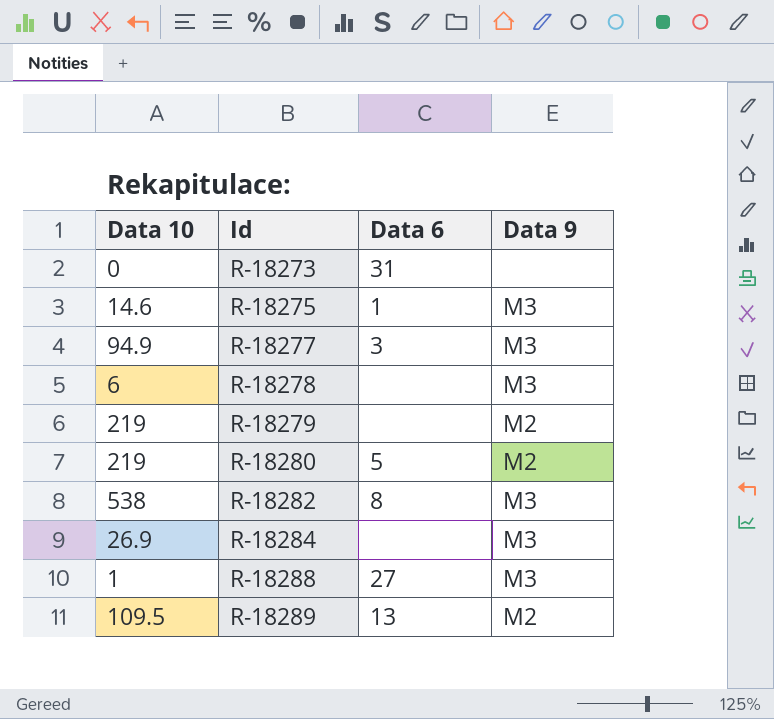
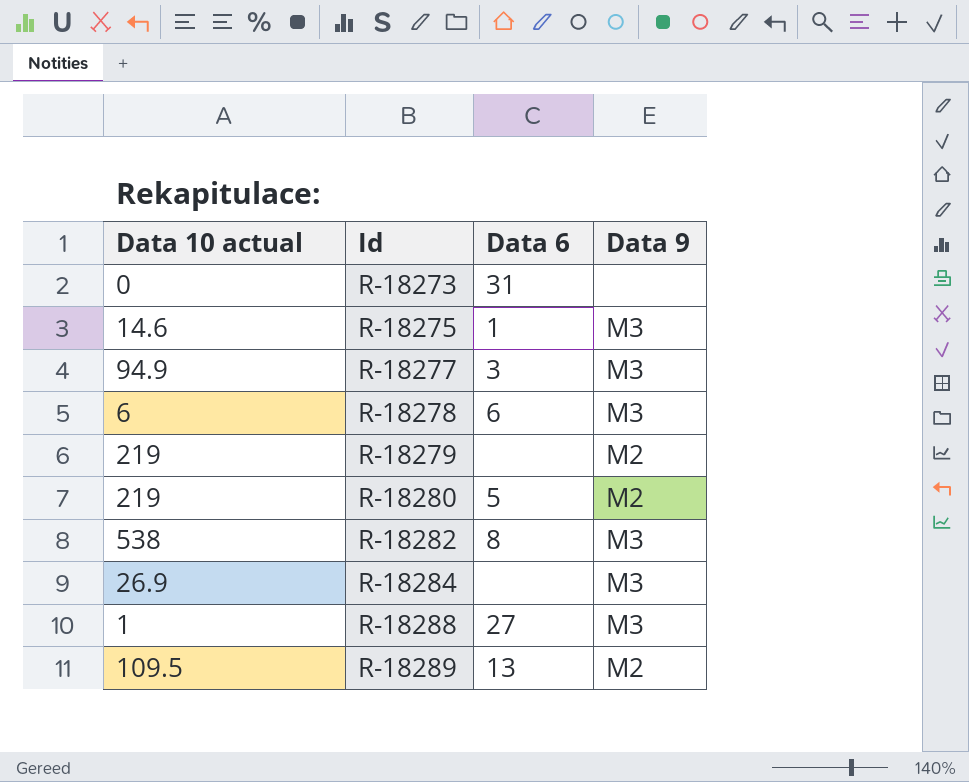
column name: Data 10 -> Data 10 actual
R-18278 | Data 6: none -> 6

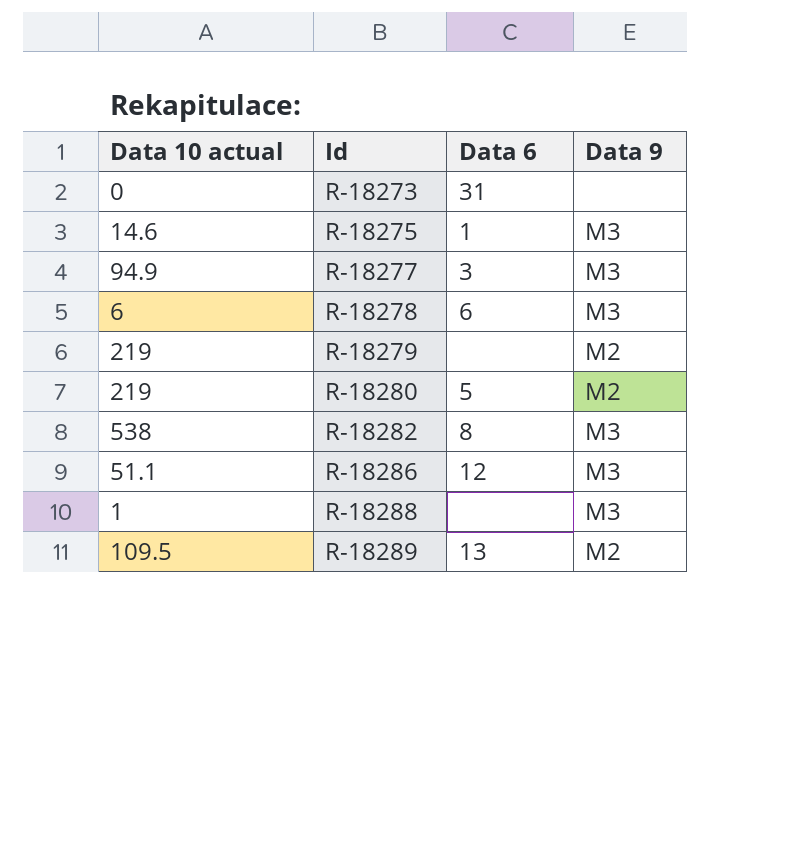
row R-18284: 26.9 | none | M3 -> none
row R-18286: none -> 51.1 | 12 | M3
R-18288 | Data 6: 27 -> none

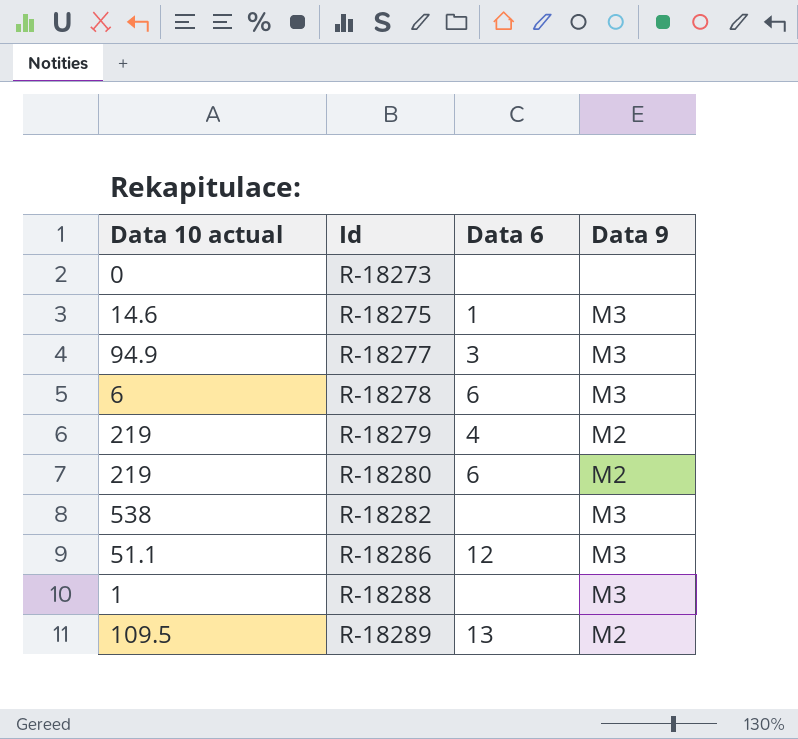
R-18273 | Data 6: 31 -> none
R-18279 | Data 6: none -> 4
R-18280 | Data 6: 5 -> 6
R-18282 | Data 6: 8 -> none

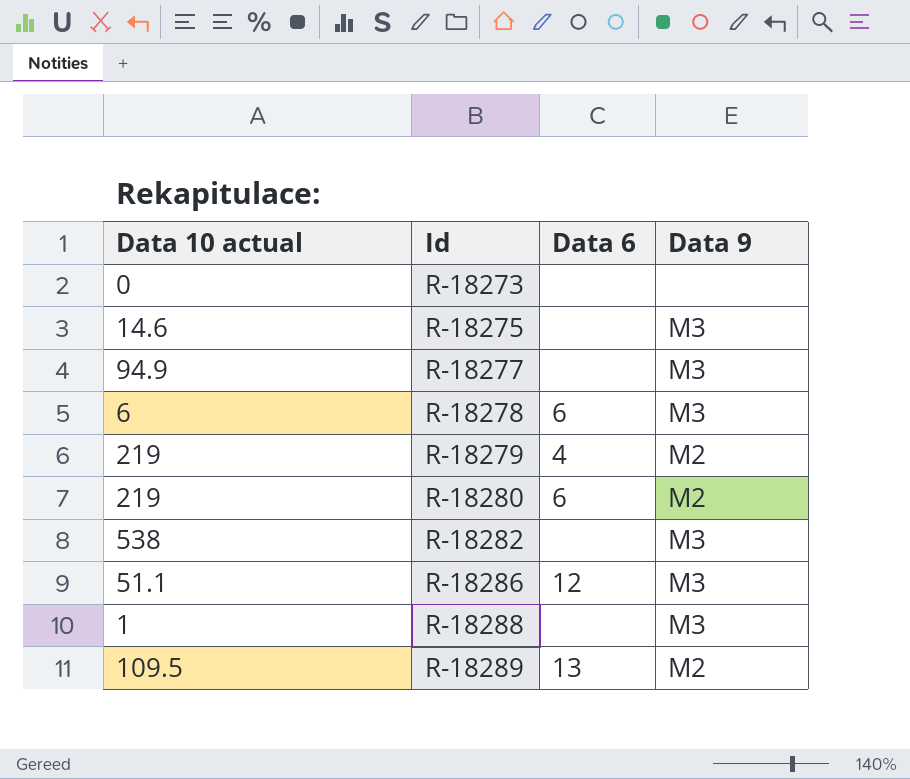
R-18275 | Data 6: 1 -> none
R-18277 | Data 6: 3 -> none

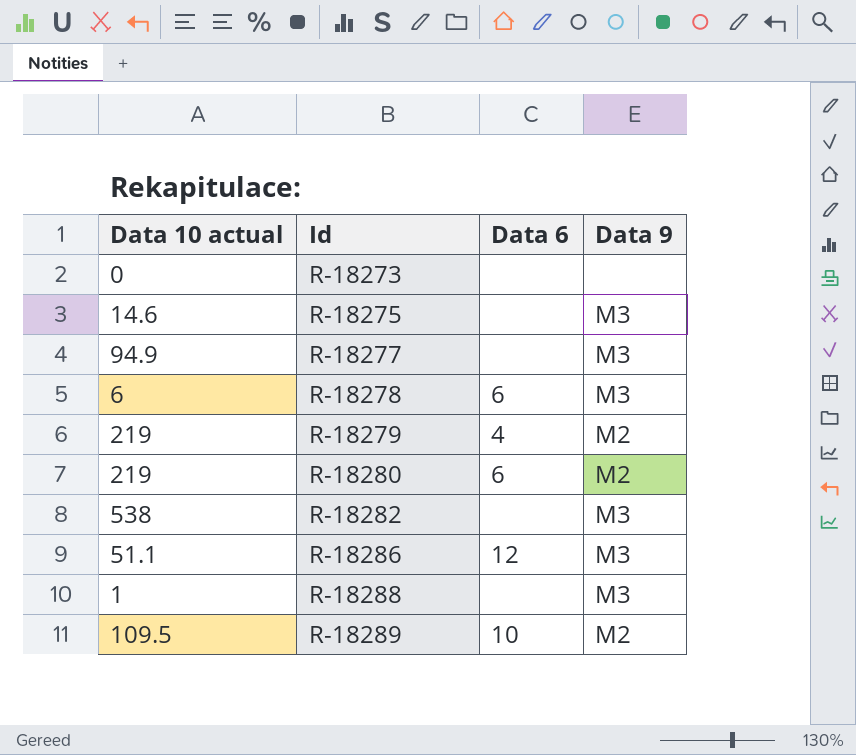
R-18289 | Data 6: 13 -> 10

